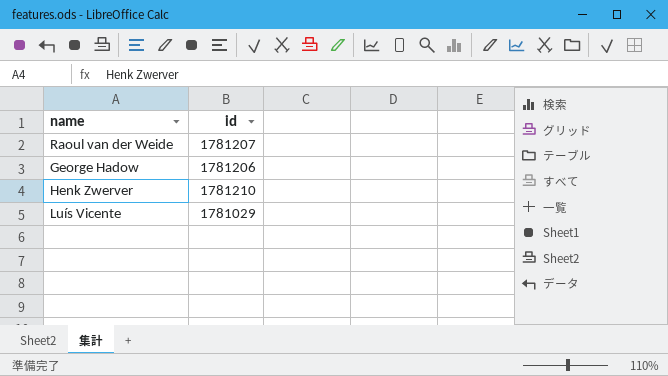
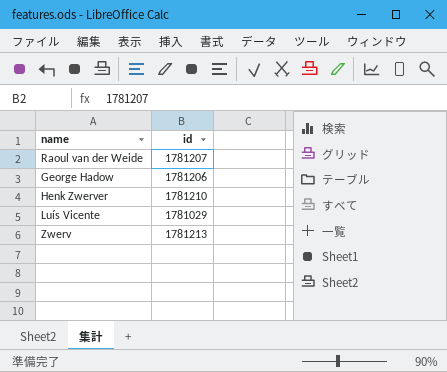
row Zwerv: none -> 1781213

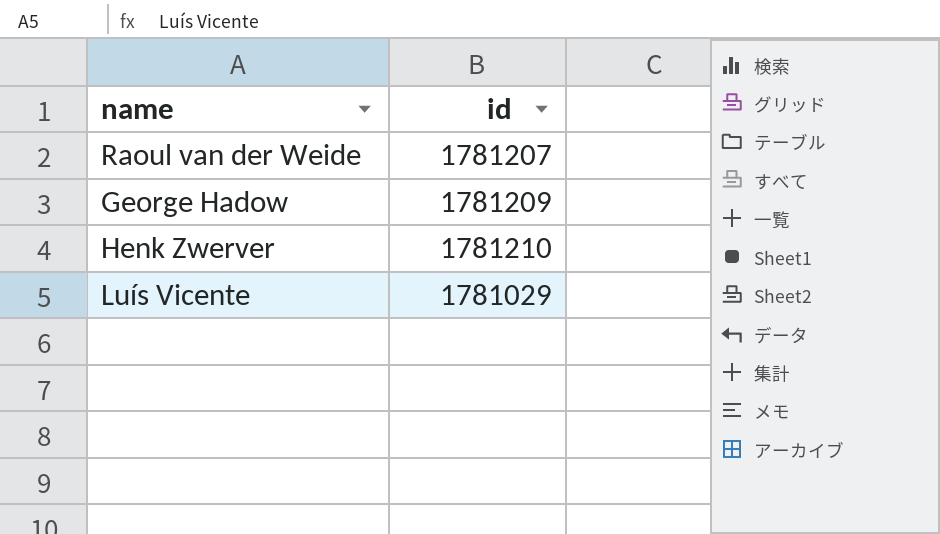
row Zwerv: 1781213 -> none
George Hadow | id: 1781206 -> 1781209

